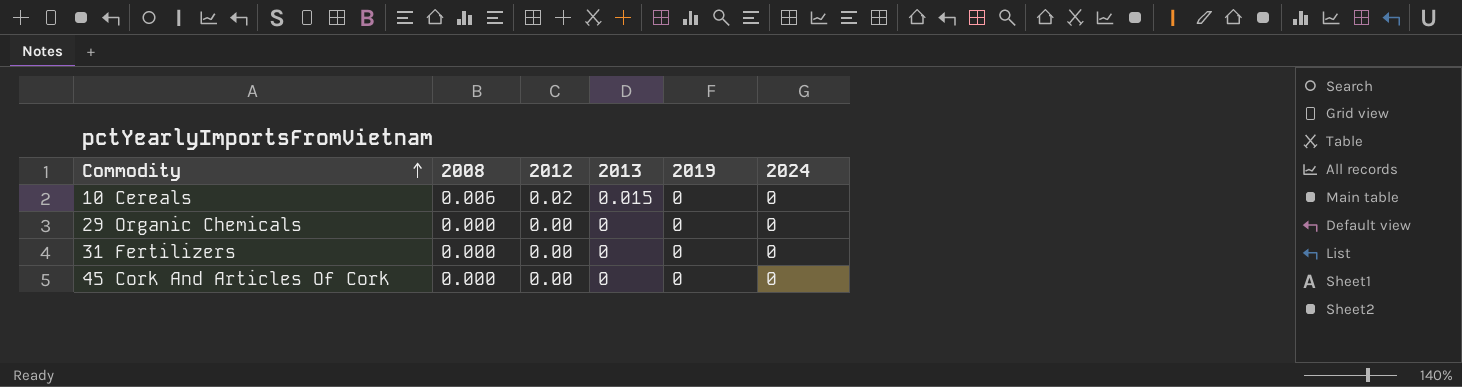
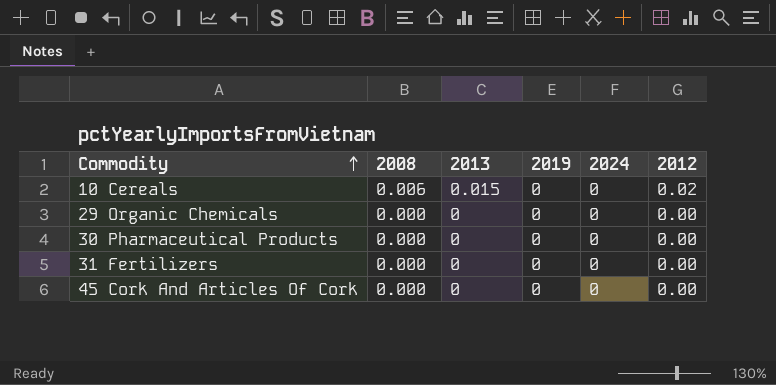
column 2012 | position: 3 -> 6
row 30 Pharmaceutical Products: none -> 0.000 | 0 | 0 | 0 | 0.00

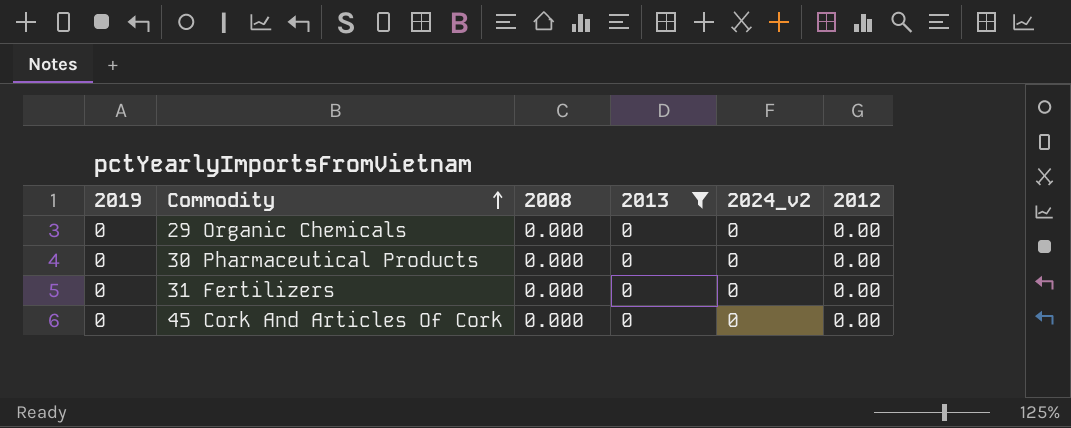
filter: none -> 2013 = 0
column 2019 | position: 4 -> 1
column name: 2024 -> 2024_v2

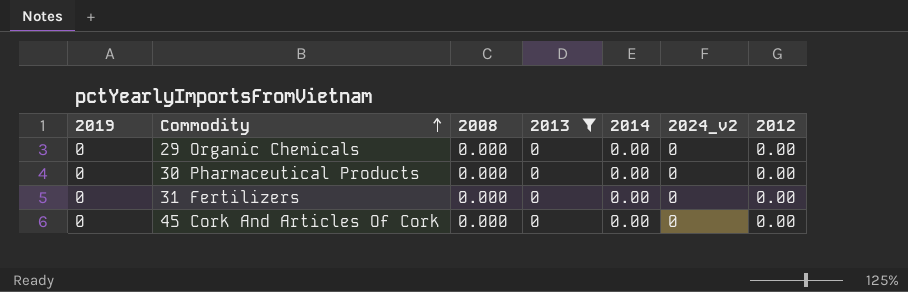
column 2014 | position: none -> 5

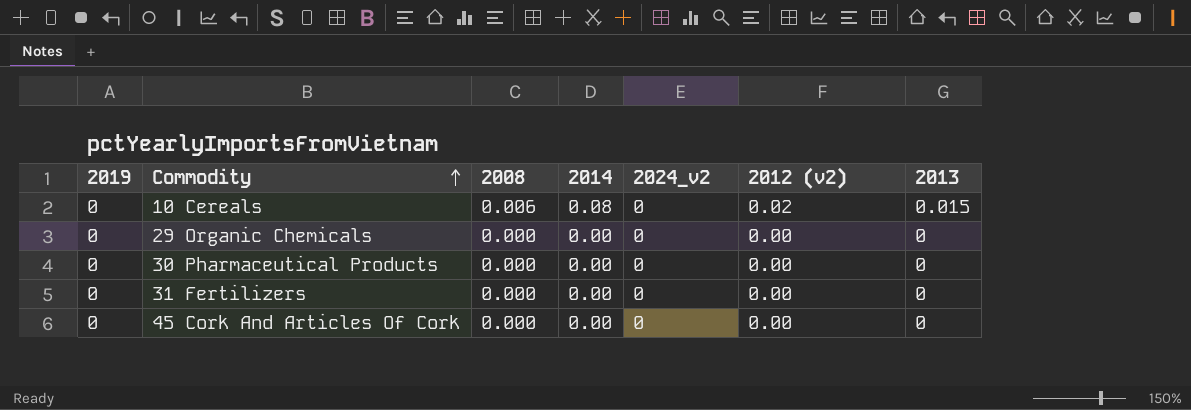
filter: 2013 = 0 -> none
column name: 2012 -> 2012 (v2)
column 2013 | position: 4 -> 7

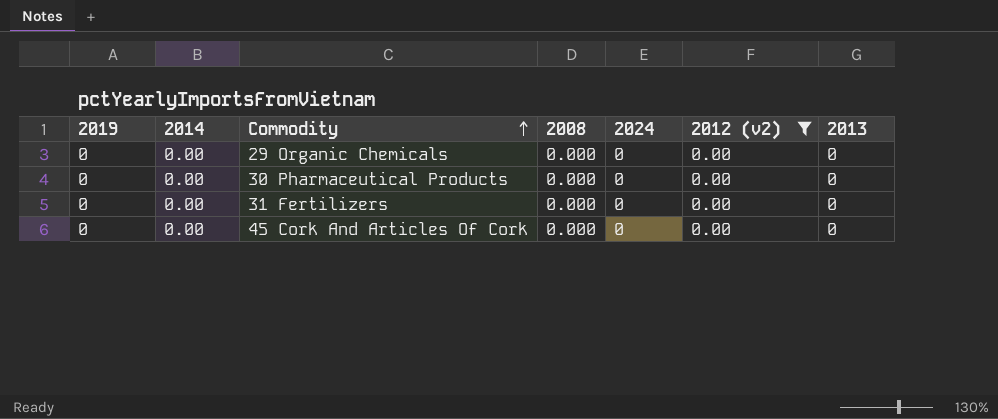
filter: none -> 2012 (v2) = 0.00
column 2014 | position: 4 -> 2
column name: 2024_v2 -> 2024

